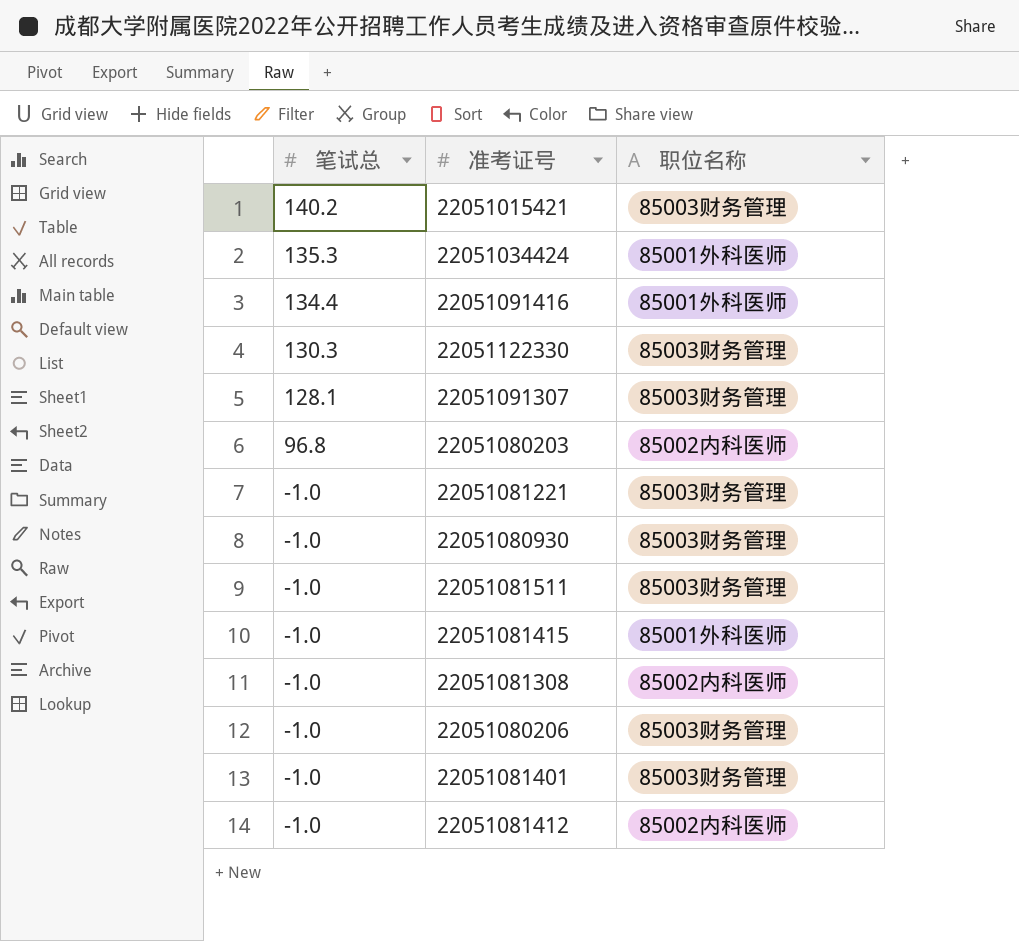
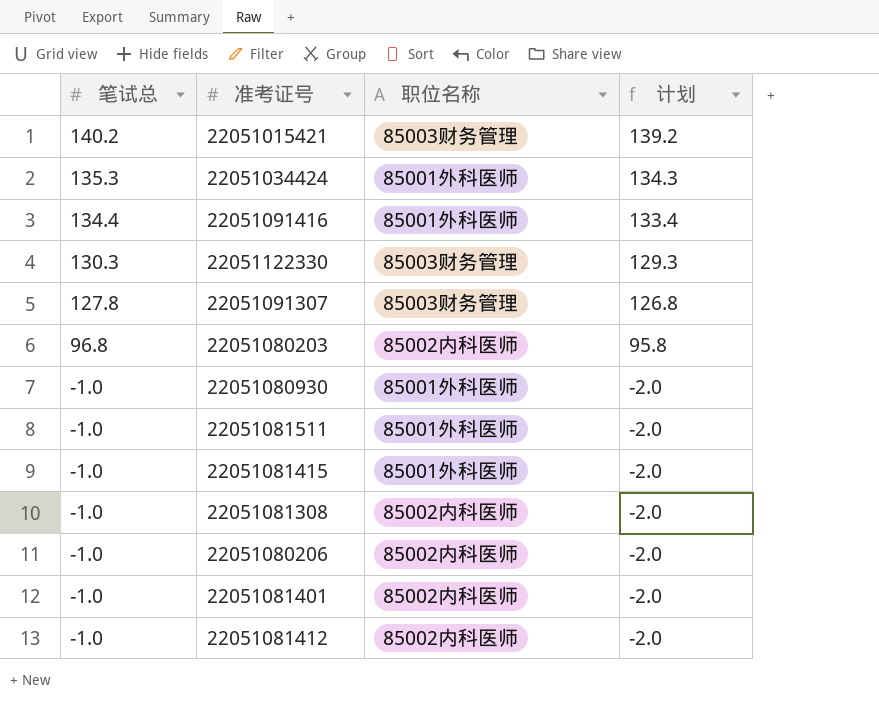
column 计划 | formula: none -> [笔试总] - 1
row 22051081221: -1.0 | 85003财务管理 -> none
22051091307 | 笔试总: 128.1 -> 127.8
22051080930 | 职位名称: 85003财务管理 -> 85001外科医师
22051081511 | 职位名称: 85003财务管理 -> 85001外科医师
22051080206 | 职位名称: 85003财务管理 -> 85002内科医师
22051081401 | 职位名称: 85003财务管理 -> 85002内科医师

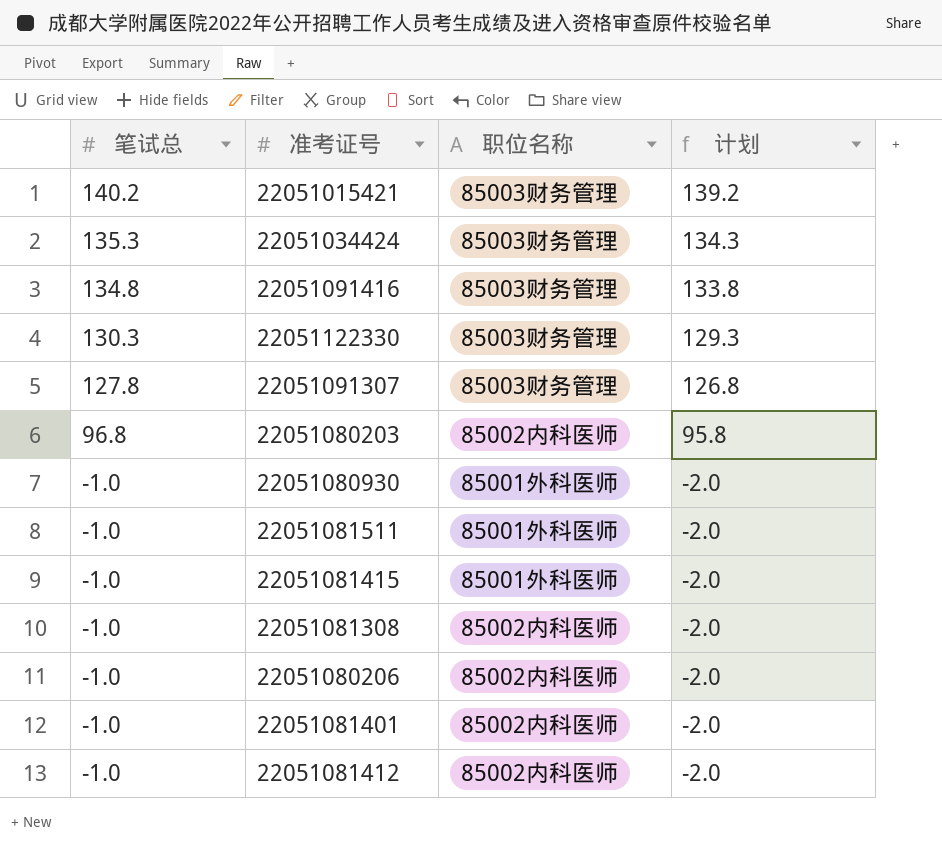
22051034424 | 职位名称: 85001外科医师 -> 85003财务管理
22051091416 | 笔试总: 134.4 -> 134.8
22051091416 | 职位名称: 85001外科医师 -> 85003财务管理
22051091416 | 计划: 133.4 -> 133.8

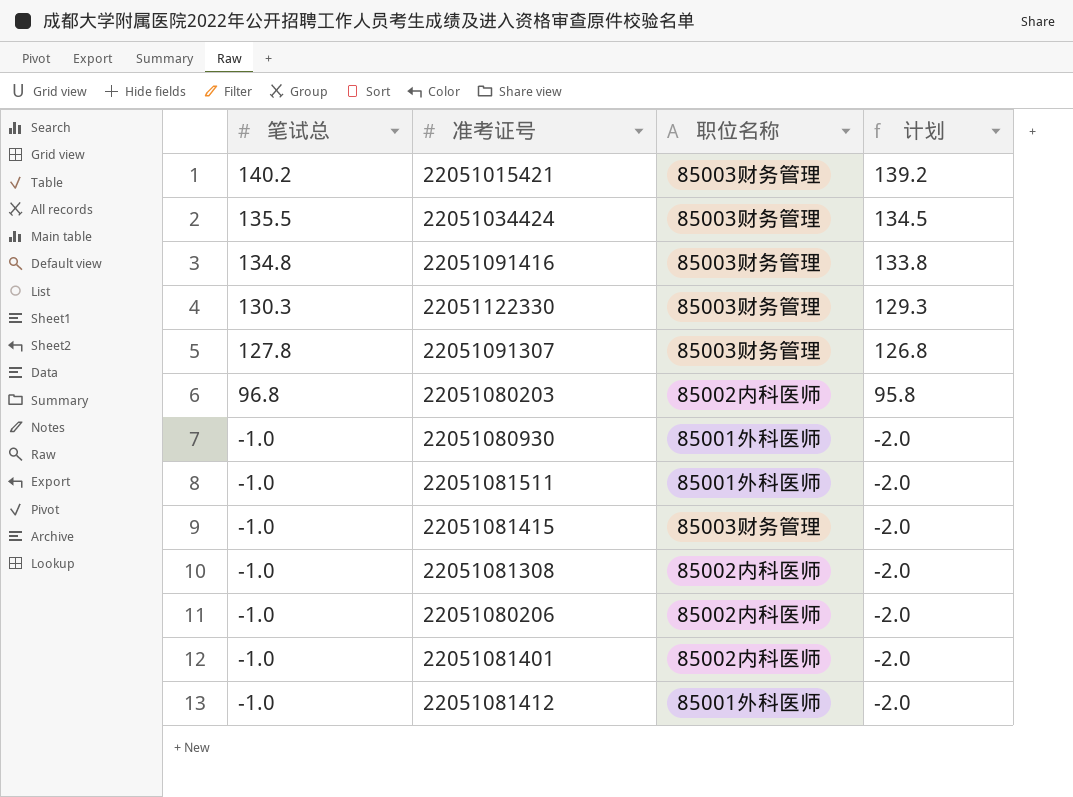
22051034424 | 笔试总: 135.3 -> 135.5
22051034424 | 计划: 134.3 -> 134.5
22051081415 | 职位名称: 85001外科医师 -> 85003财务管理
22051081412 | 职位名称: 85002内科医师 -> 85001外科医师

